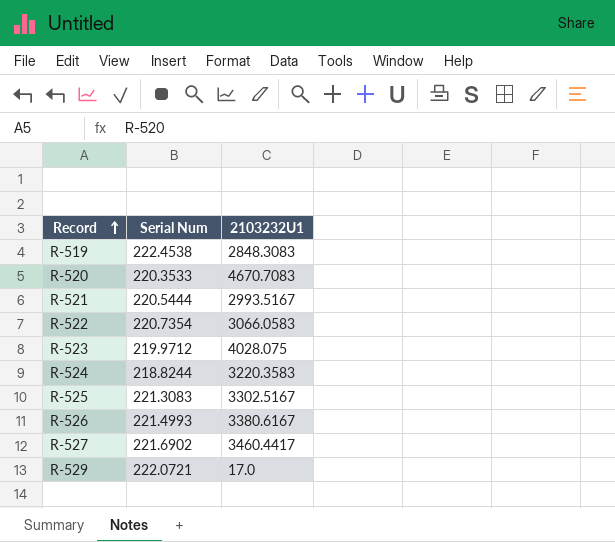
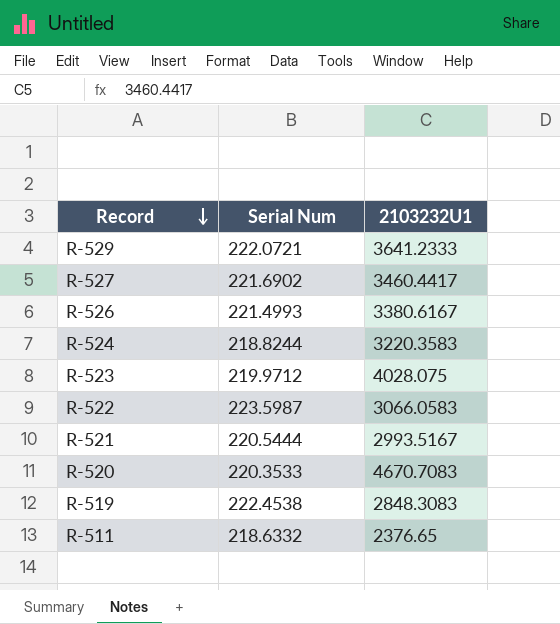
row order: Record ascending -> Record descending
row R-525: 221.3083 | 3302.5167 -> none
R-529 | 2103232U1: 17.0 -> 3641.2333
R-522 | Serial Num: 220.7354 -> 223.5987
row R-511: none -> 218.6332 | 2376.65

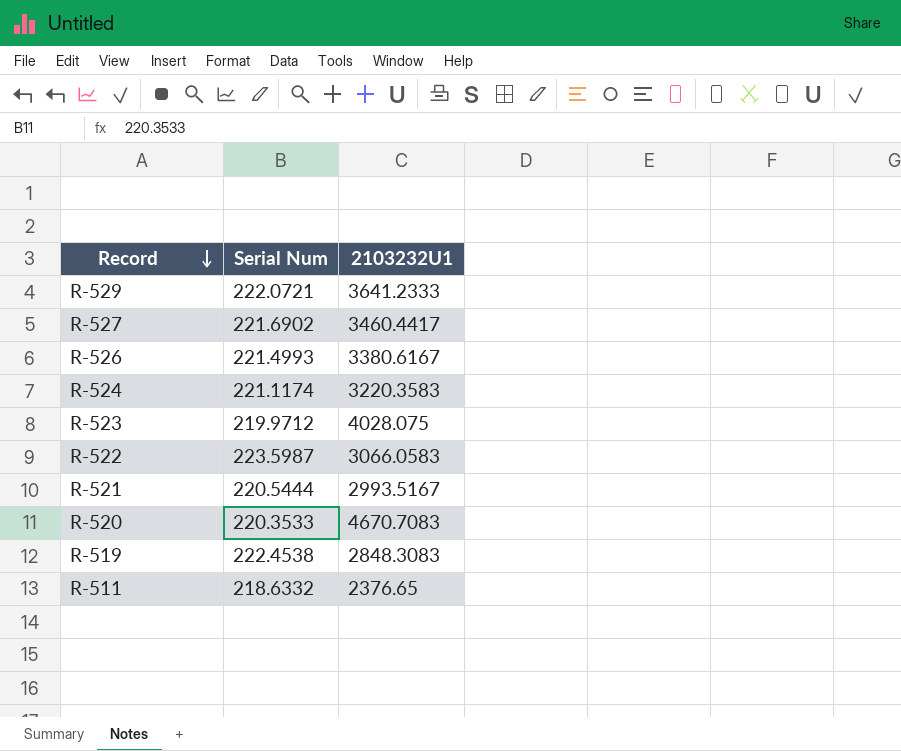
R-524 | Serial Num: 218.8244 -> 221.1174

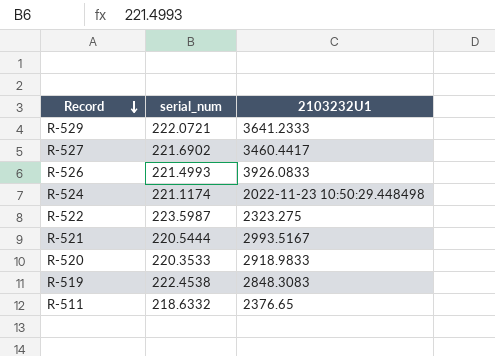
column name: Serial Num -> serial_num
row R-523: 219.9712 | 4028.075 -> none
R-526 | 2103232U1: 3380.6167 -> 3926.0833
R-524 | 2103232U1: 3220.3583 -> 2022-11-23 10:50:29.448498
R-522 | 2103232U1: 3066.0583 -> 2323.275
R-520 | 2103232U1: 4670.7083 -> 2918.9833

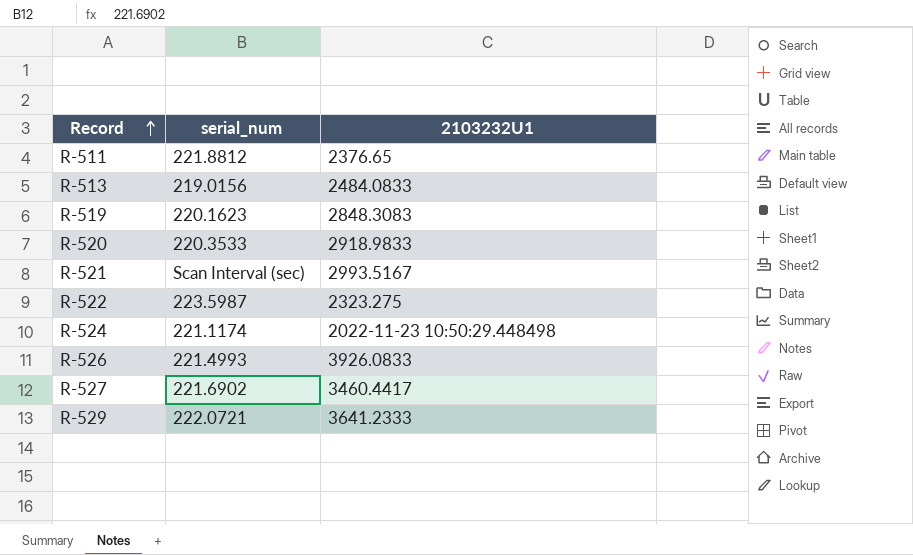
row order: Record descending -> Record ascending
R-511 | serial_num: 218.6332 -> 221.8812
row R-513: none -> 219.0156 | 2484.0833
R-519 | serial_num: 222.4538 -> 220.1623
R-521 | serial_num: 220.5444 -> Scan Interval (sec)

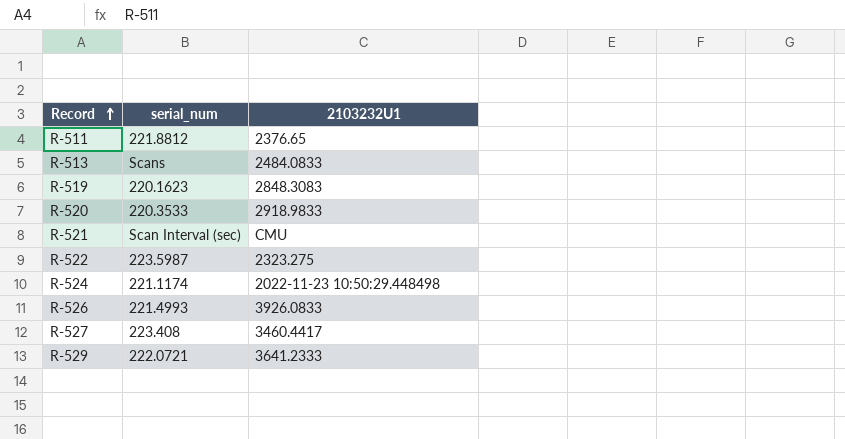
R-513 | serial_num: 219.0156 -> Scans
R-521 | 2103232U1: 2993.5167 -> CMU
R-527 | serial_num: 221.6902 -> 223.408

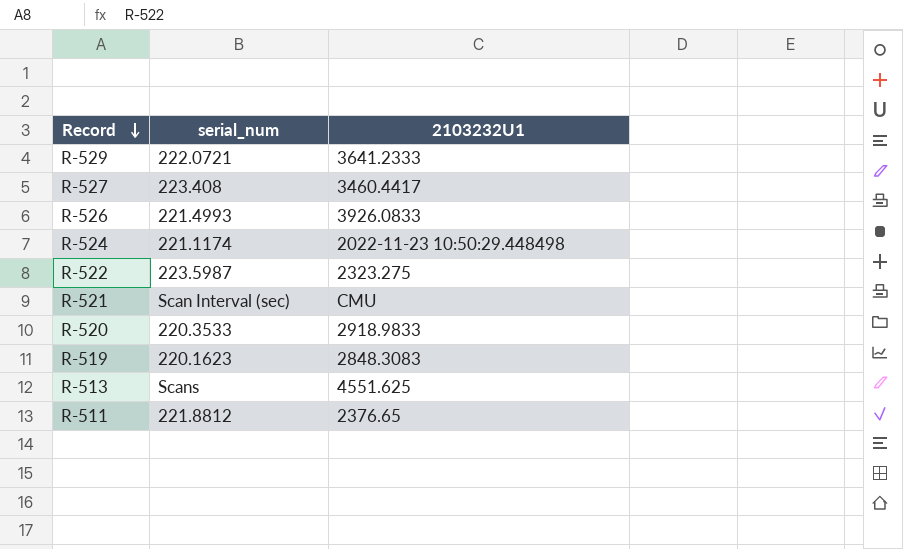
row order: Record ascending -> Record descending
R-513 | 2103232U1: 2484.0833 -> 4551.625

